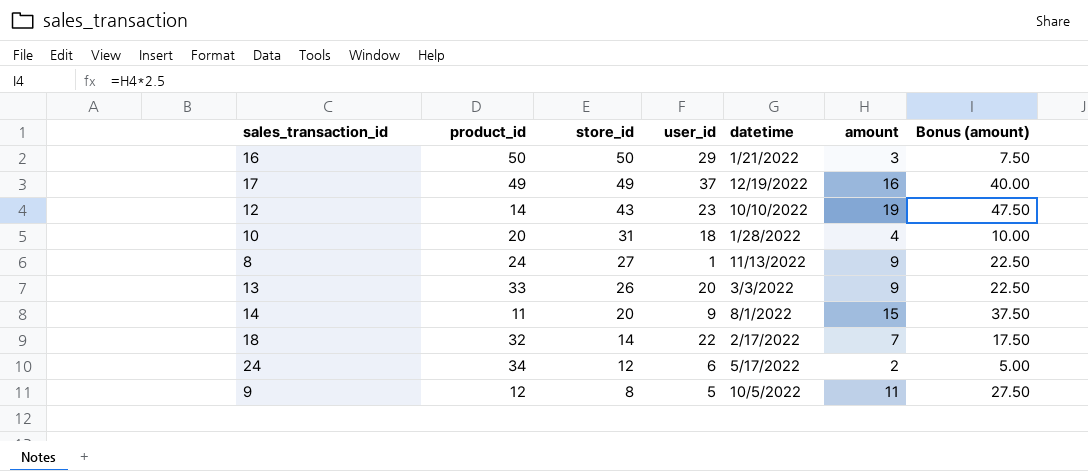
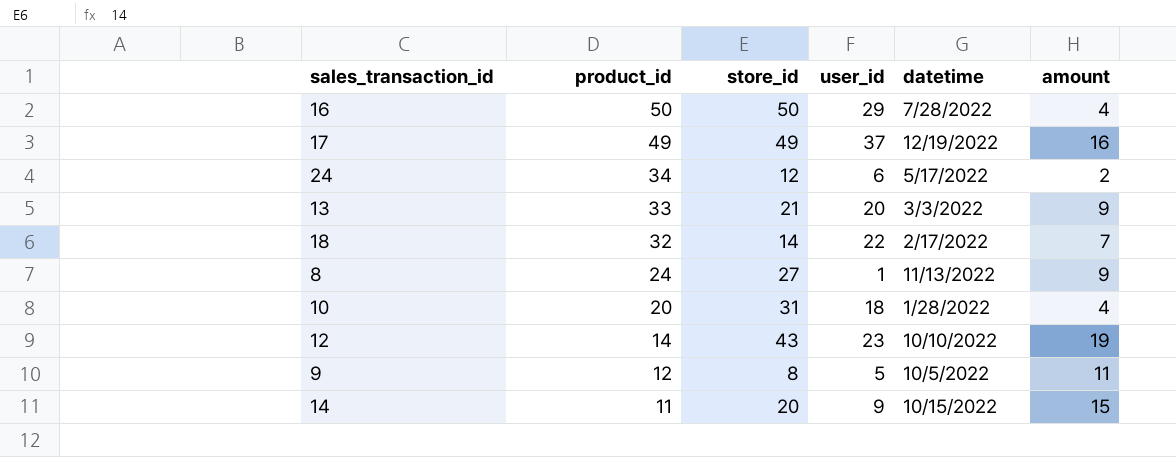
row order: store_id descending -> product_id descending
column Bonus (amount) | formula: [amount] * 2.5 -> none
16 | datetime: 1/21/2022 -> 7/28/2022
16 | amount: 3 -> 4
13 | store_id: 26 -> 21
14 | datetime: 8/1/2022 -> 10/15/2022

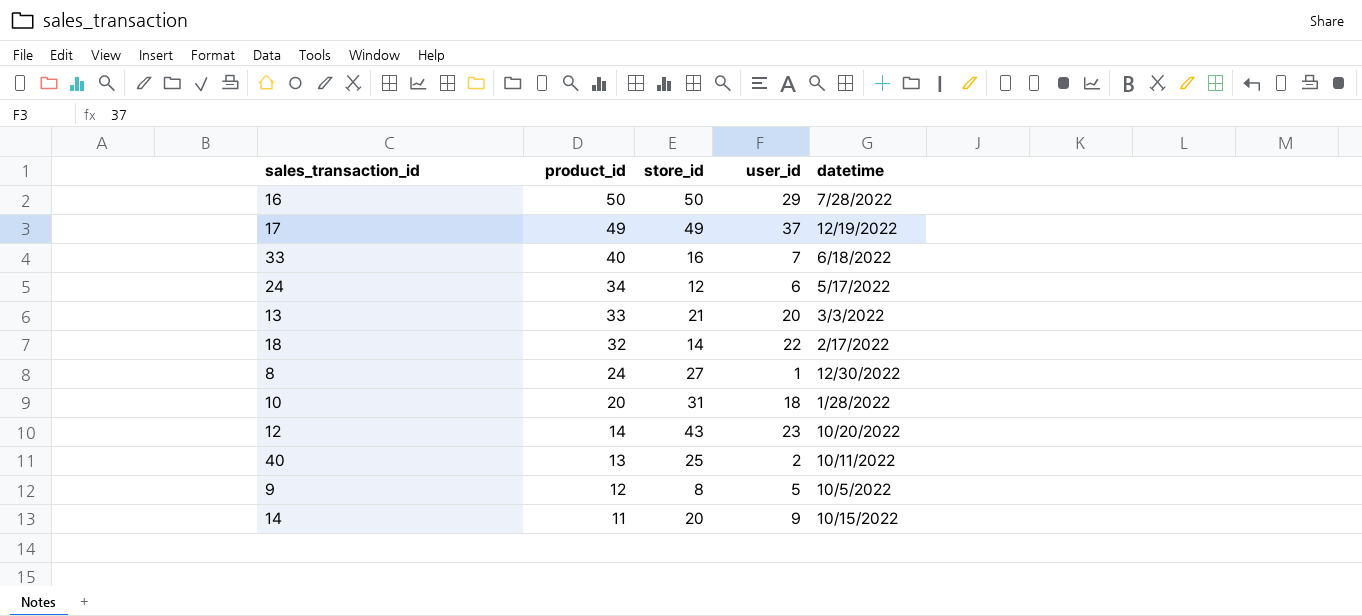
column amount | position: 6 -> none
row 33: none -> 40 | 16 | 7 | 6/18/2022
8 | datetime: 11/13/2022 -> 12/30/2022
12 | datetime: 10/10/2022 -> 10/20/2022
row 40: none -> 13 | 25 | 2 | 10/11/2022

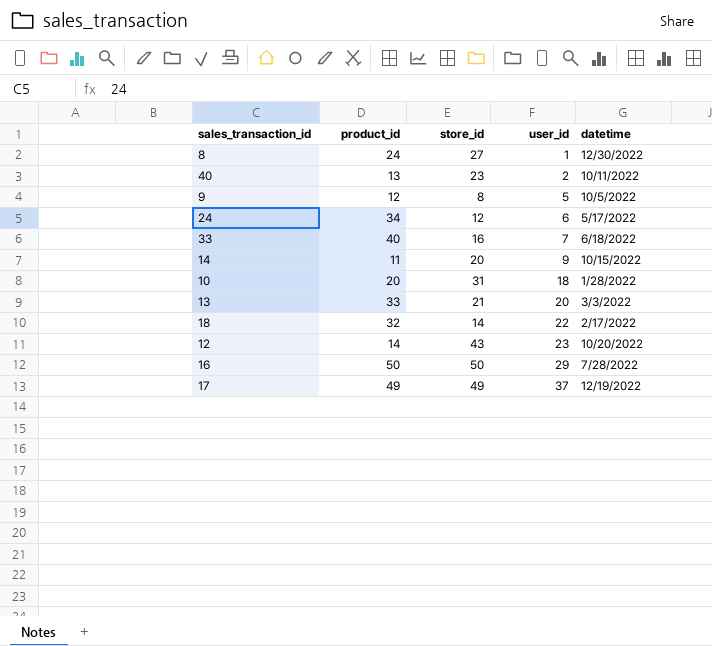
row order: product_id descending -> user_id ascending
40 | store_id: 25 -> 23

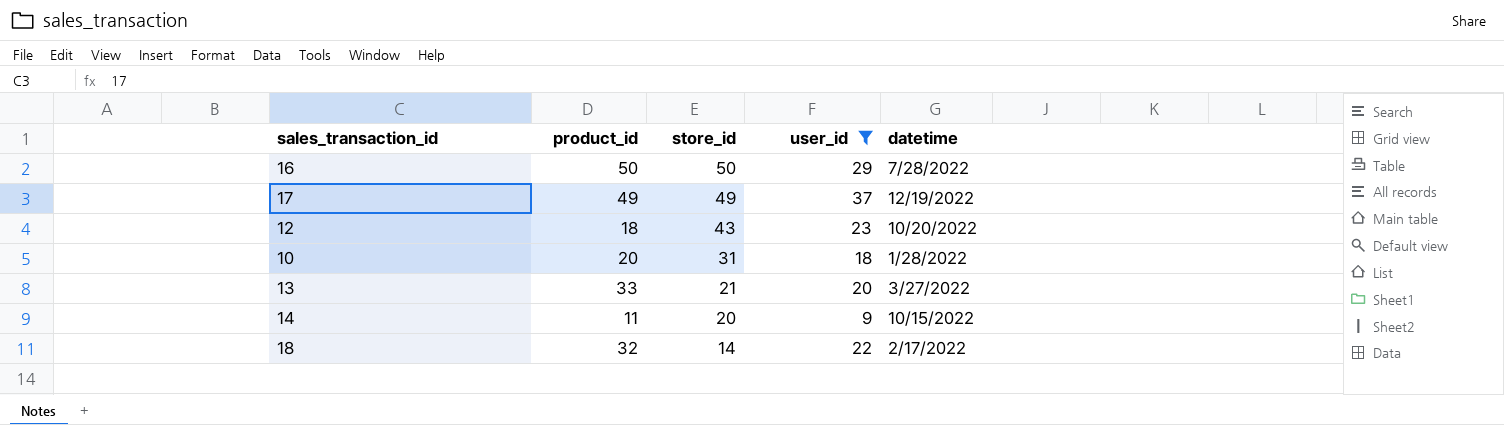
filter: none -> user_id >= 9
row order: user_id ascending -> store_id descending
12 | product_id: 14 -> 18
13 | datetime: 3/3/2022 -> 3/27/2022

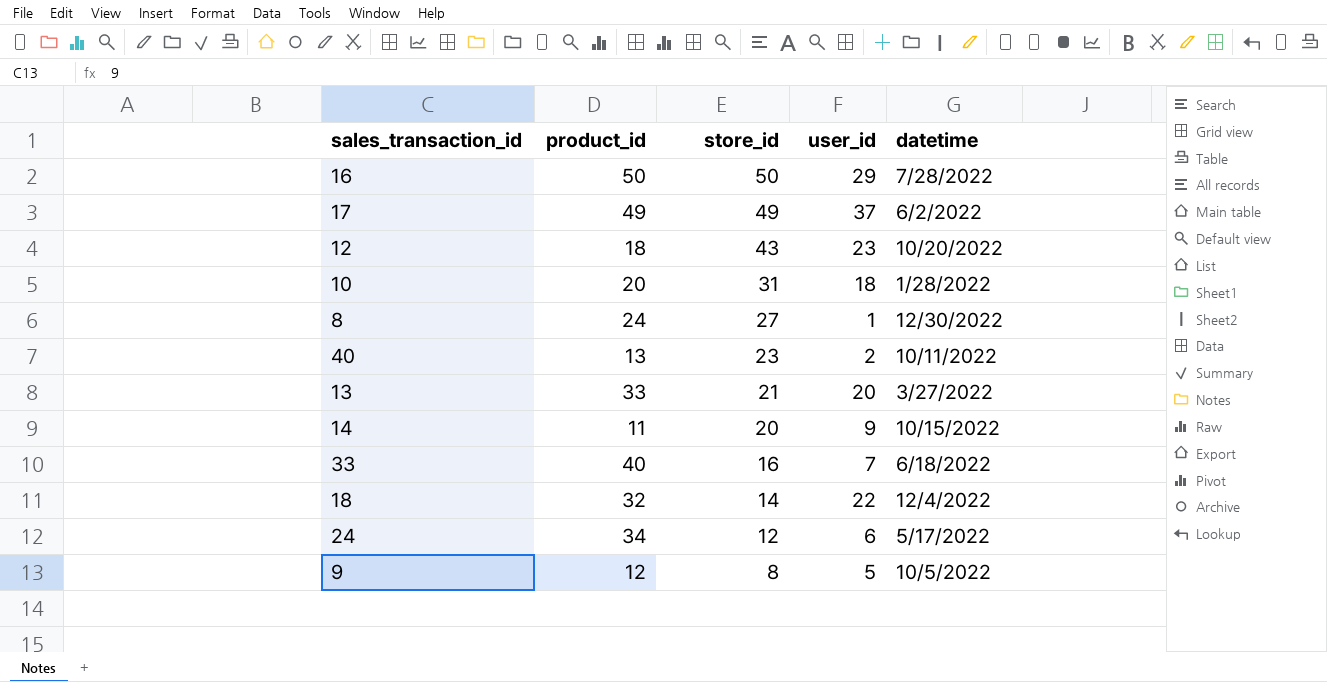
filter: user_id >= 9 -> none
17 | datetime: 12/19/2022 -> 6/2/2022
18 | datetime: 2/17/2022 -> 12/4/2022

